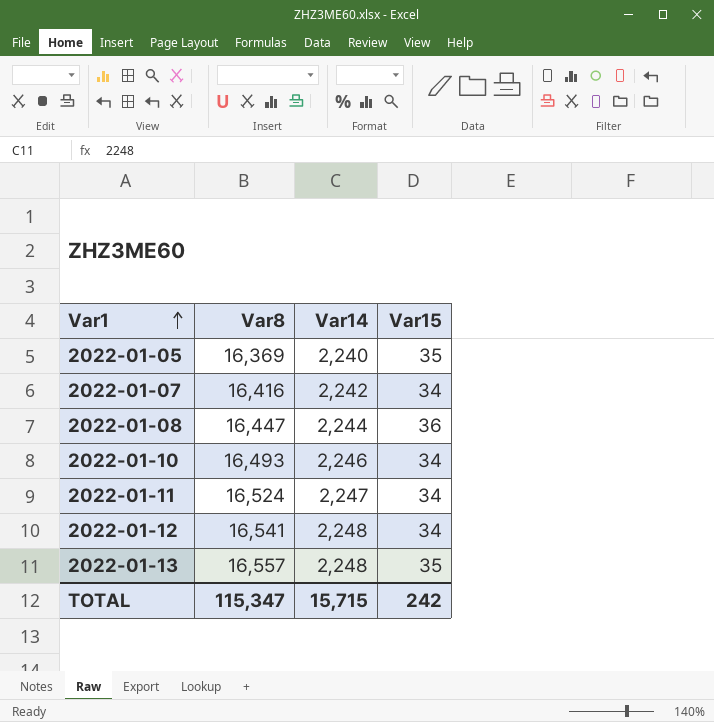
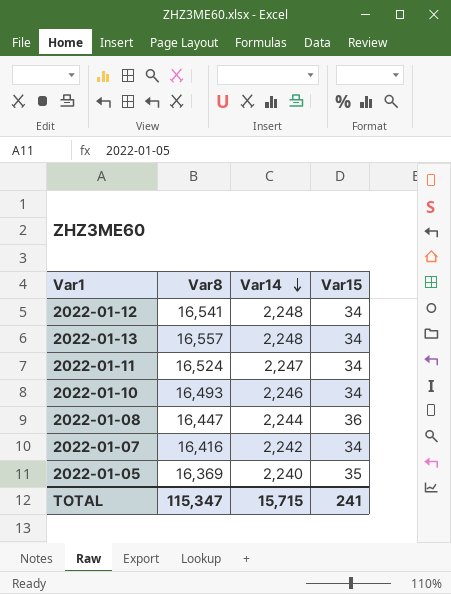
row order: Var1 ascending -> Var14 descending
2022-01-13 | Var15: 35 -> 34
TOTAL | Var15: 242 -> 241

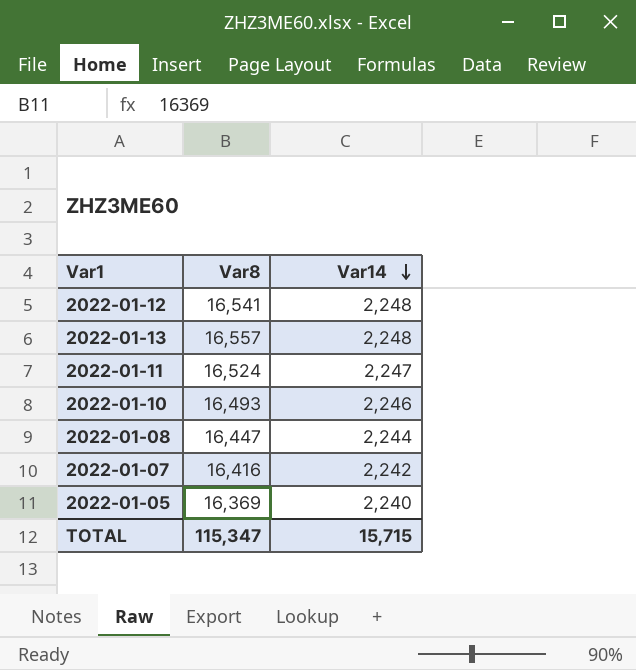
column Var15 | position: 4 -> none

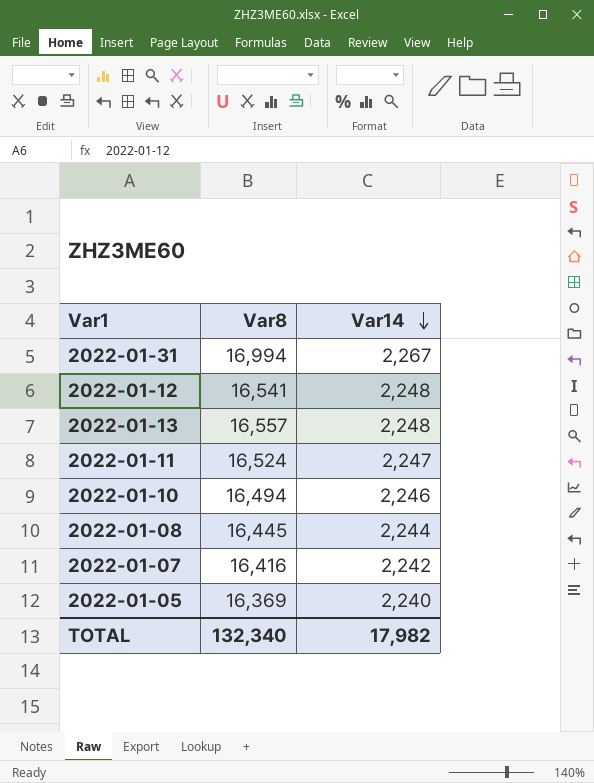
row 2022-01-31: none -> 16,994 | 2,267
2022-01-10 | Var8: 16,493 -> 16,494
2022-01-08 | Var8: 16,447 -> 16,445
TOTAL | Var8: 115,347 -> 132,340
TOTAL | Var14: 15,715 -> 17,982

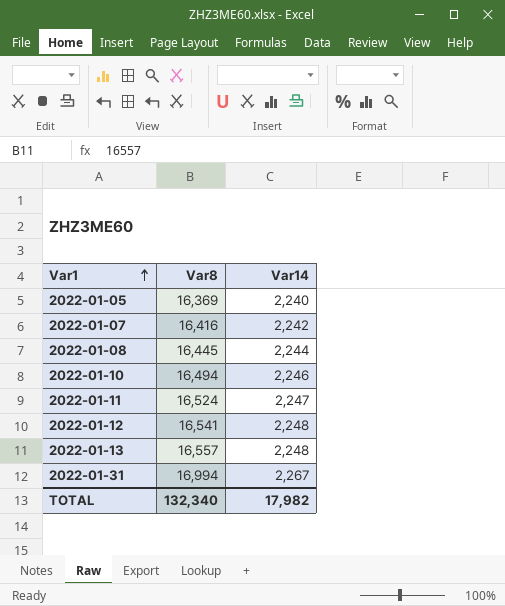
row order: Var14 descending -> Var1 ascending

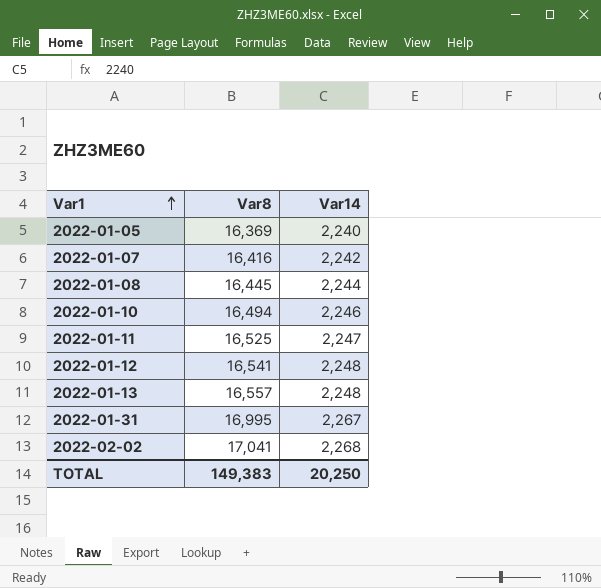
2022-01-11 | Var8: 16,524 -> 16,525
2022-01-31 | Var8: 16,994 -> 16,995
row 2022-02-02: none -> 17,041 | 2,268
TOTAL | Var8: 132,340 -> 149,383
TOTAL | Var14: 17,982 -> 20,250

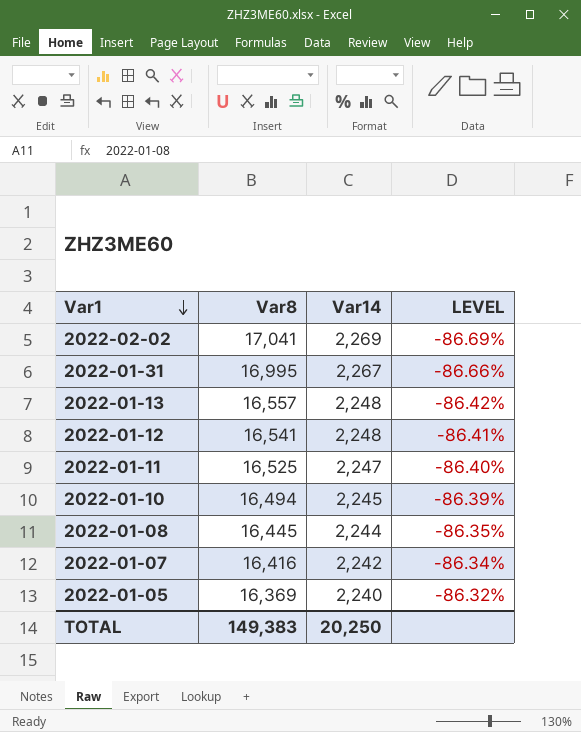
row order: Var1 ascending -> Var1 descending
column LEVEL | formula: none -> ([Var14] - [Var8]) / [Var8]
2022-02-02 | Var14: 2,268 -> 2,269
2022-01-10 | Var14: 2,246 -> 2,245

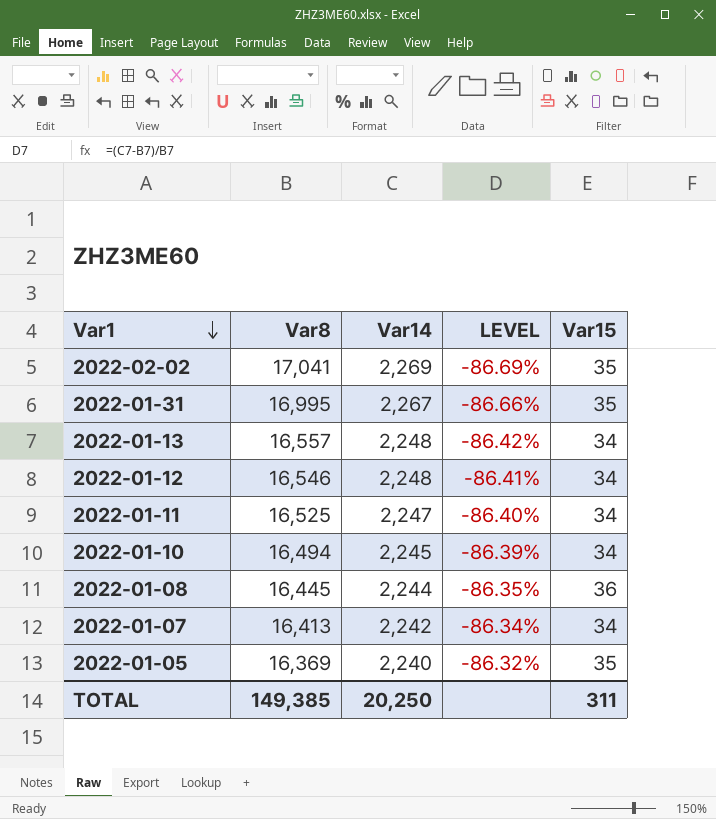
column Var15 | position: none -> 5
2022-01-12 | Var8: 16,541 -> 16,546
2022-01-07 | Var8: 16,416 -> 16,413
TOTAL | Var8: 149,383 -> 149,385

